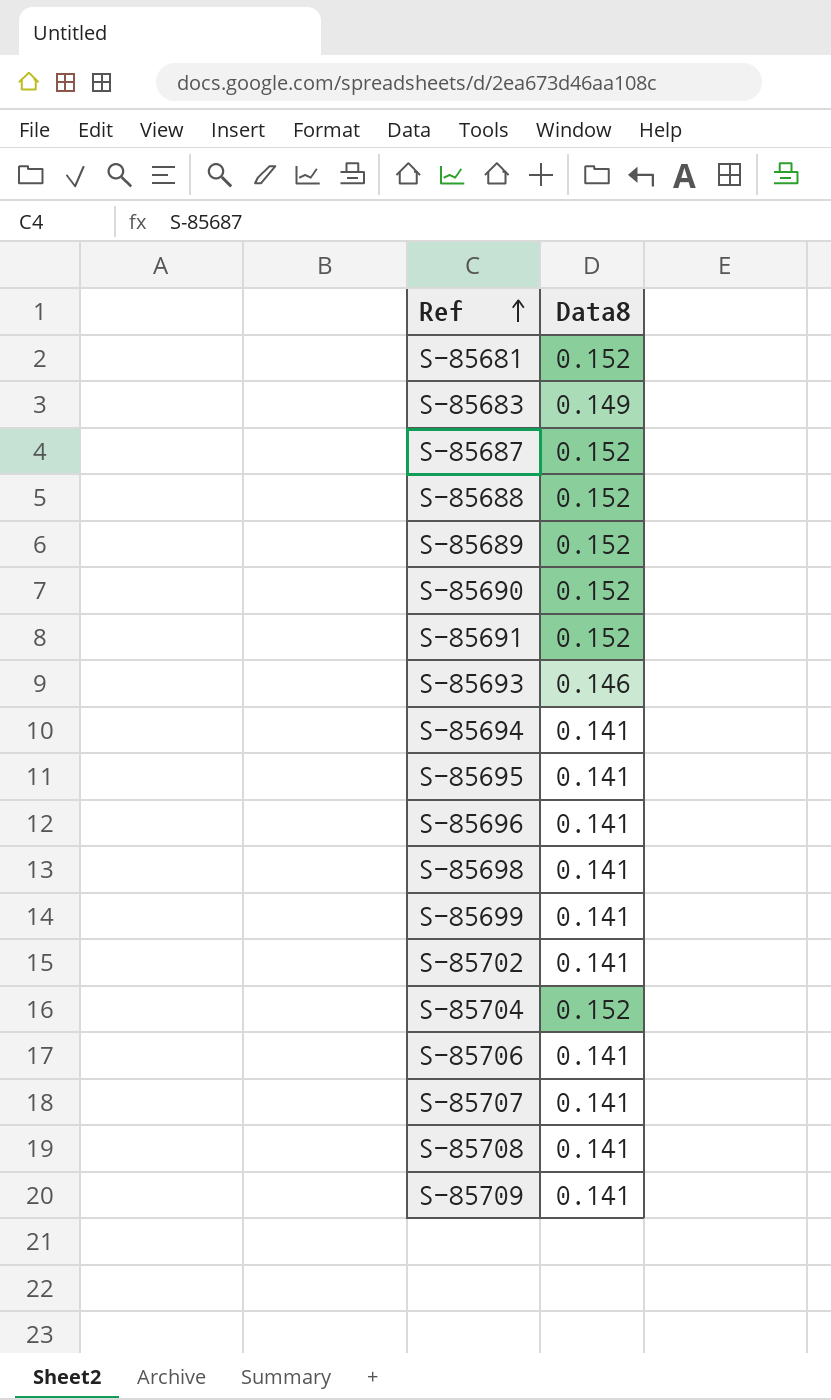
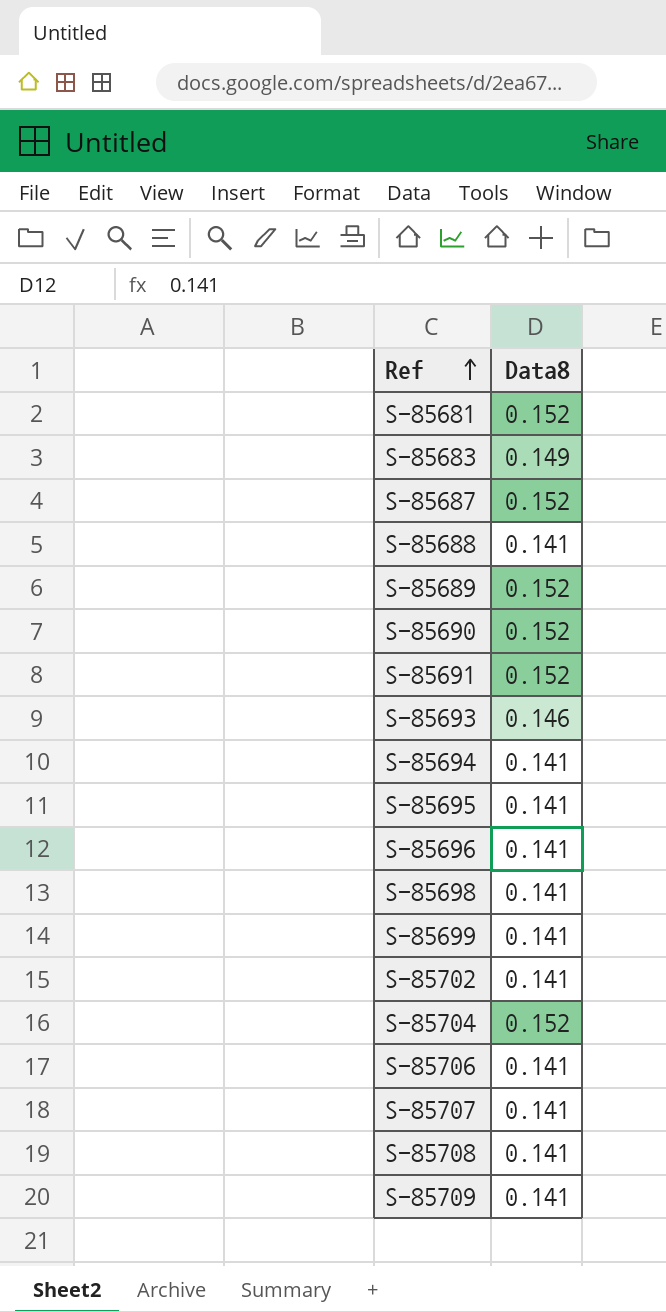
S-85688 | Data8: 0.152 -> 0.141

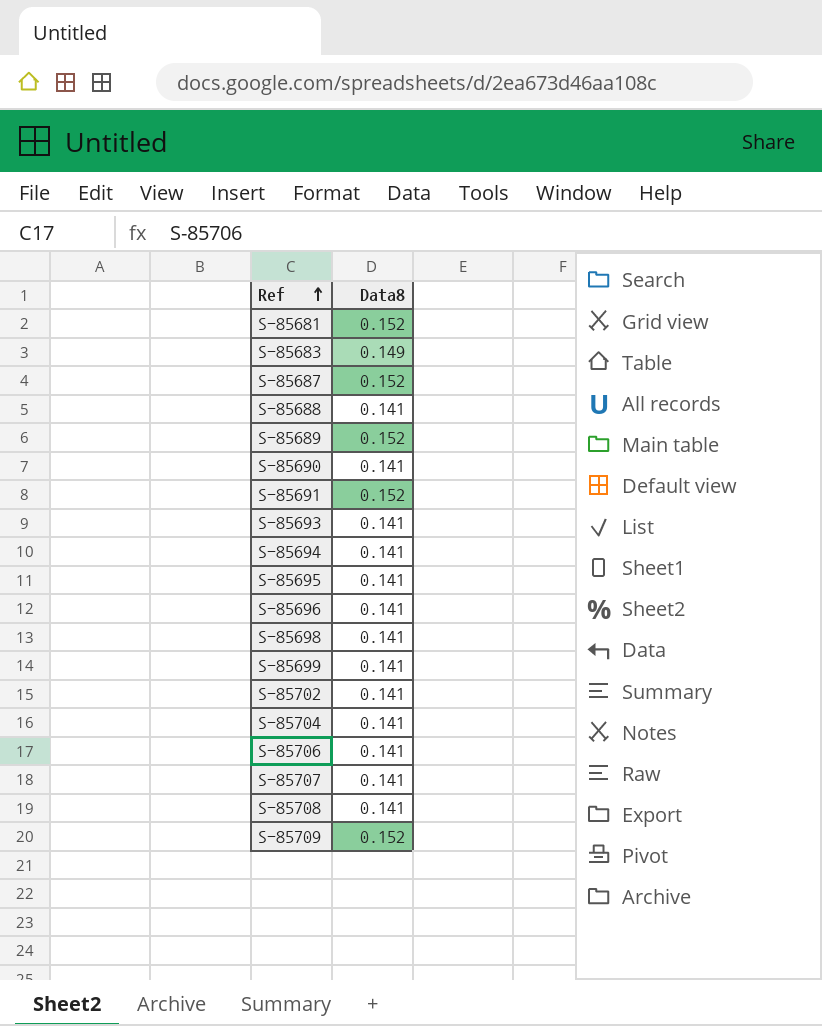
S-85690 | Data8: 0.152 -> 0.141
S-85693 | Data8: 0.146 -> 0.141
S-85704 | Data8: 0.152 -> 0.141
S-85709 | Data8: 0.141 -> 0.152

